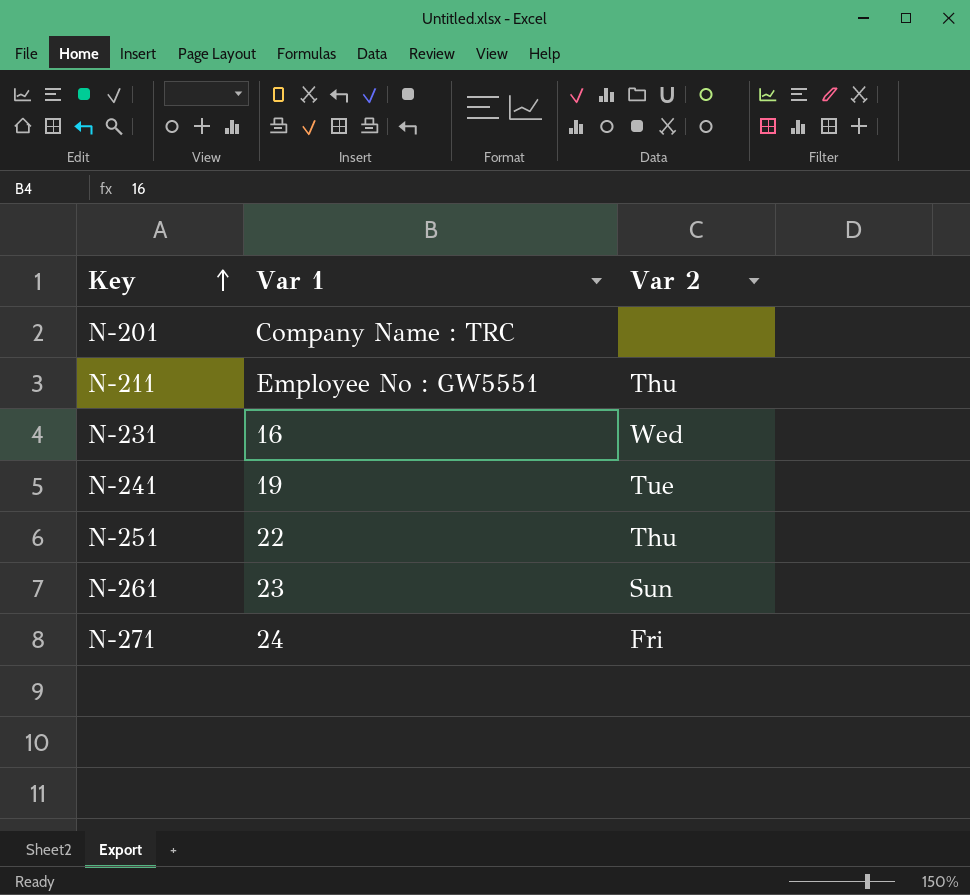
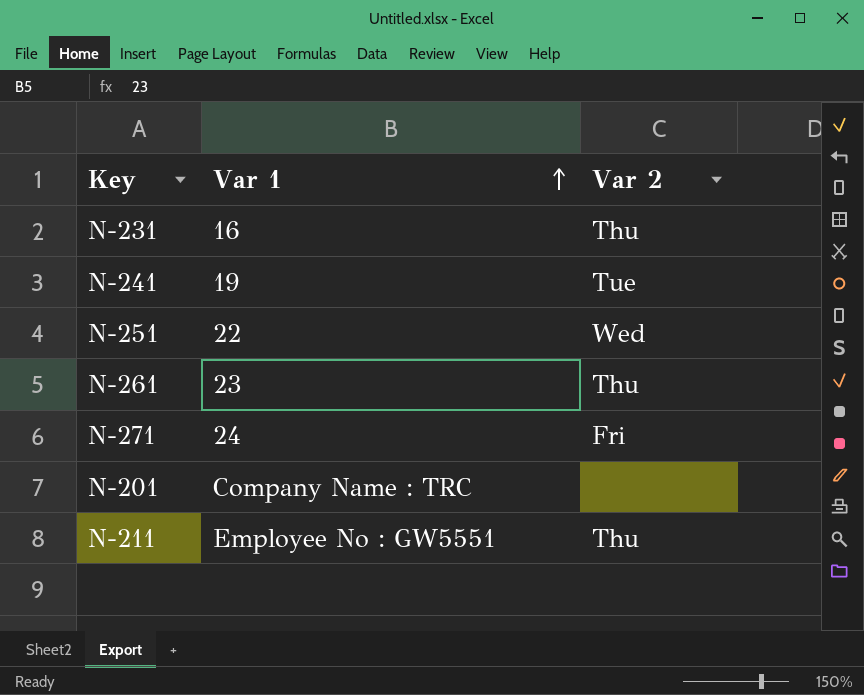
row order: Key ascending -> Var 1 ascending
N-231 | Var 2: Wed -> Thu
N-251 | Var 2: Thu -> Wed
N-261 | Var 2: Sun -> Thu

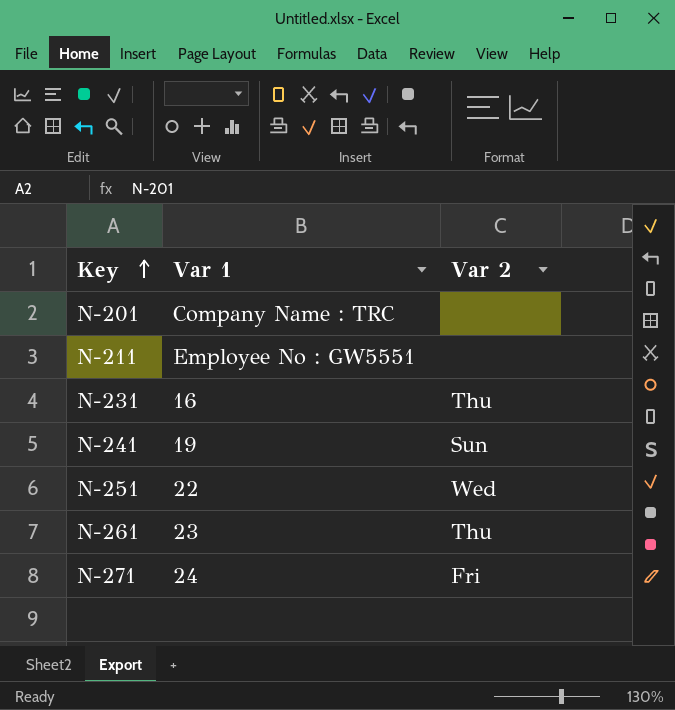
row order: Var 1 ascending -> Key ascending
N-211 | Var 2: Thu -> none
N-241 | Var 2: Tue -> Sun

